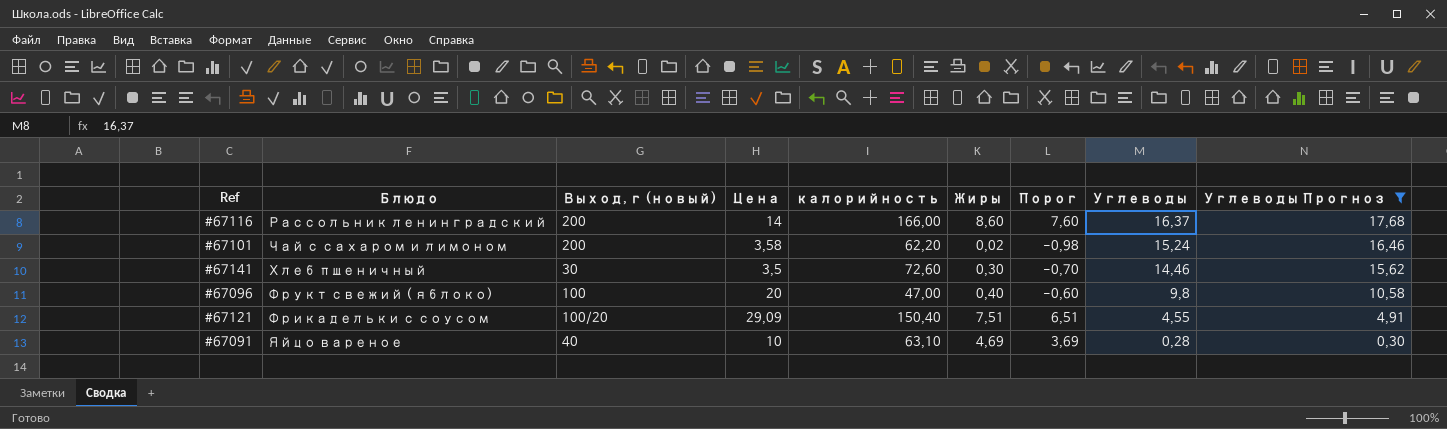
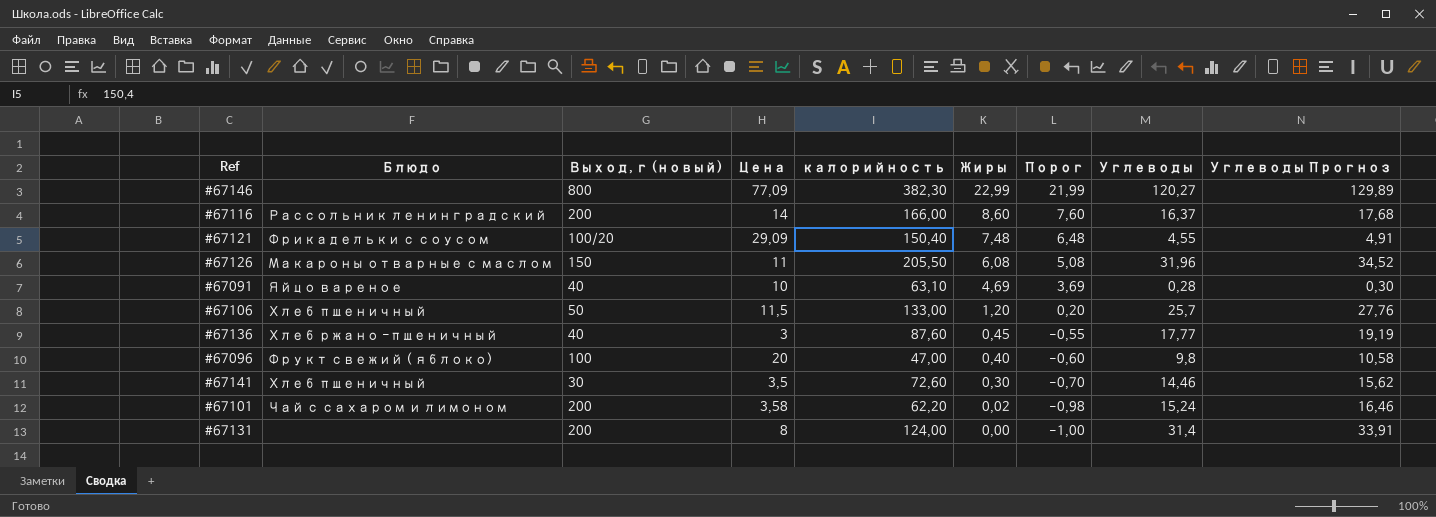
filter: Углеводы Прогноз <= 17,68 -> none
row order: Углеводы descending -> Жиры descending
#67121 | Жиры: 7,51 -> 7,48
#67121 | Порог: 6,51 -> 6,48

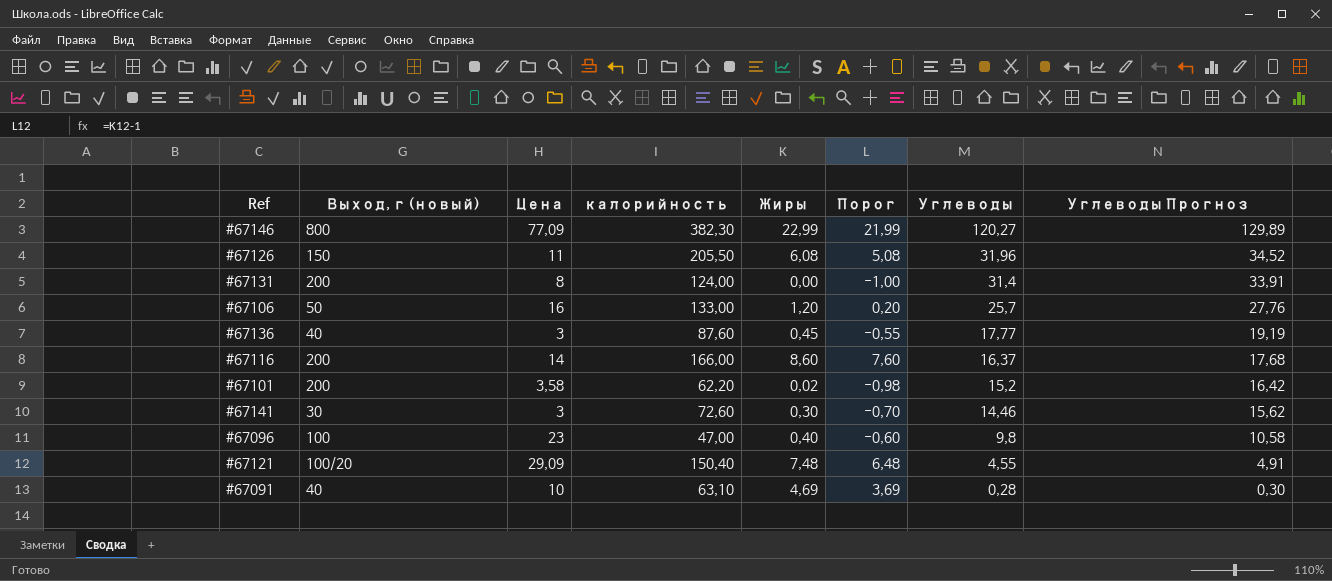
row order: Жиры descending -> Углеводы descending
column Блюдо | position: 2 -> none
#67106 | Цена: 11,5 -> 16
#67101 | Углеводы: 15,24 -> 15,2
#67101 | Углеводы Прогноз: 16,46 -> 16,42
#67141 | Цена: 3,5 -> 3
#67096 | Цена: 20 -> 23

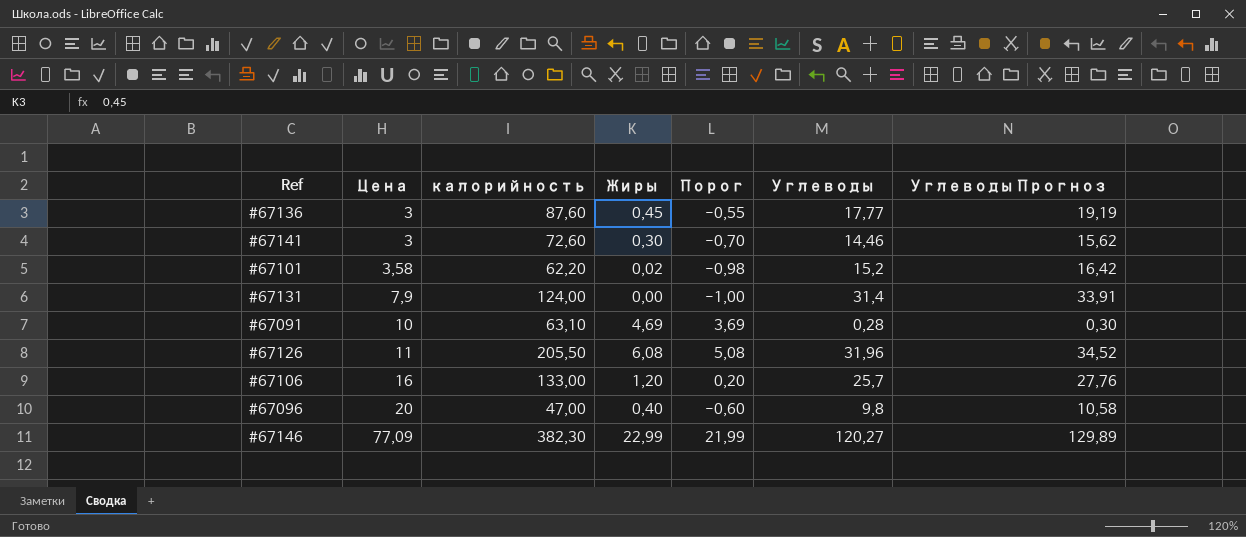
row order: Углеводы descending -> Цена ascending
column Выход, г (новый) | position: 2 -> none
row #67116: 200 | 14 | 166,00 | 8,60 | 7,60 | 16,37 | 17,68 -> none
row #67121: 100/20 | 29,09 | 150,40 | 7,48 | 6,48 | 4,55 | 4,91 -> none
#67131 | Цена: 8 -> 7,9
#67096 | Цена: 23 -> 20

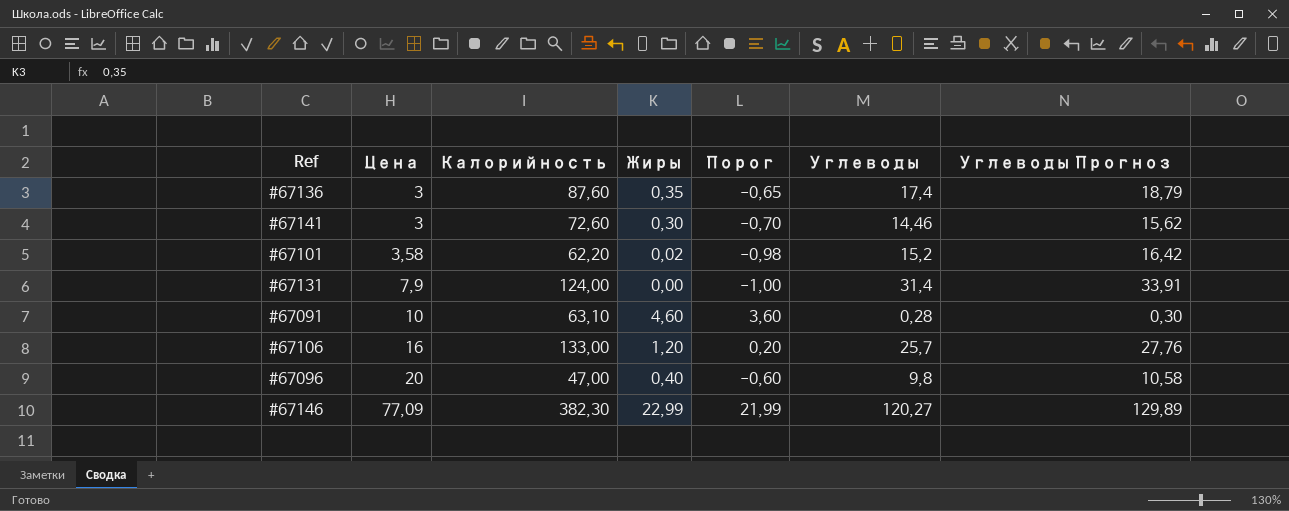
column name: калорийность -> Калорийность
row #67126: 11 | 205,50 | 6,08 | 5,08 | 31,96 | 34,52 -> none
#67136 | Жиры: 0,45 -> 0,35
#67136 | Порог: -0,55 -> -0,65
#67136 | Углеводы: 17,77 -> 17,4
#67136 | Углеводы Прогноз: 19,19 -> 18,79
#67091 | Жиры: 4,69 -> 4,60
#67091 | Порог: 3,69 -> 3,60

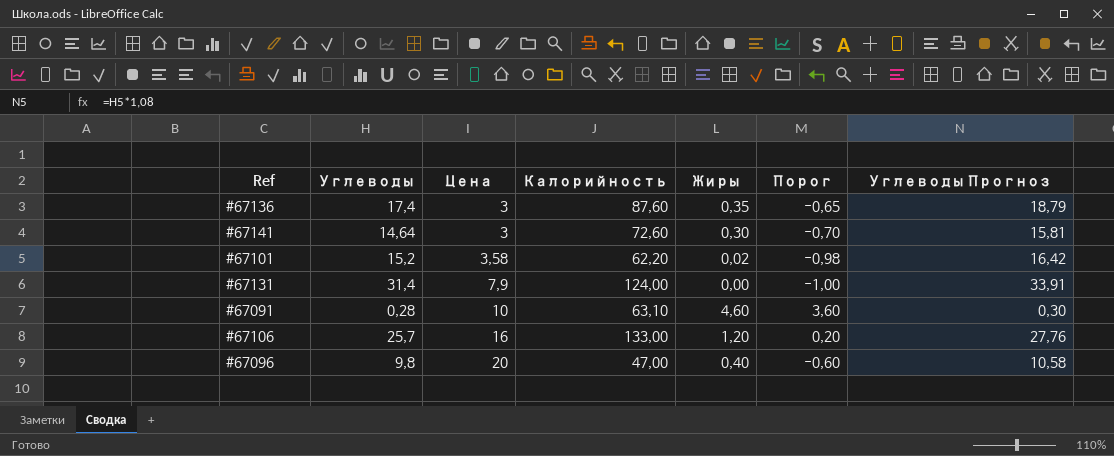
column Углеводы | position: 6 -> 2
row #67146: 77,09 | 382,30 | 22,99 | 21,99 | 120,27 | 129,89 -> none
#67141 | Углеводы: 14,46 -> 14,64
#67141 | Углеводы Прогноз: 15,62 -> 15,81

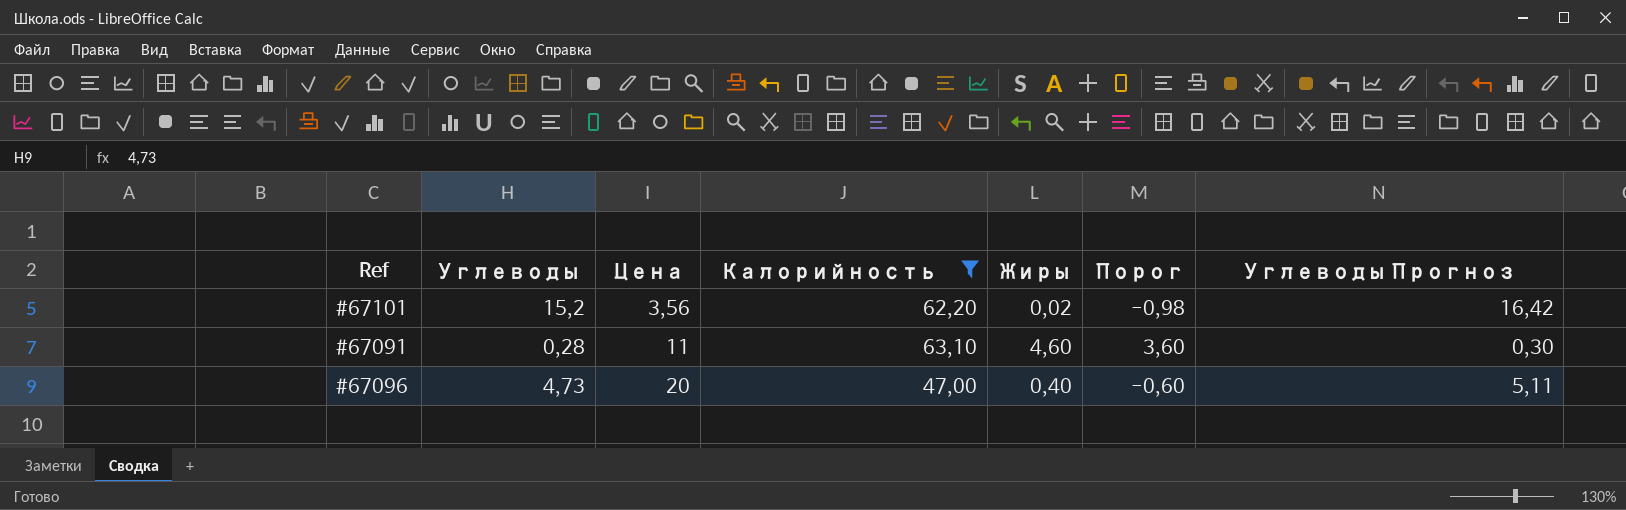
filter: none -> Калорийность <= 63,10
#67101 | Цена: 3,58 -> 3,56
#67091 | Цена: 10 -> 11
#67096 | Углеводы: 9,8 -> 4,73
#67096 | Углеводы Прогноз: 10,58 -> 5,11

